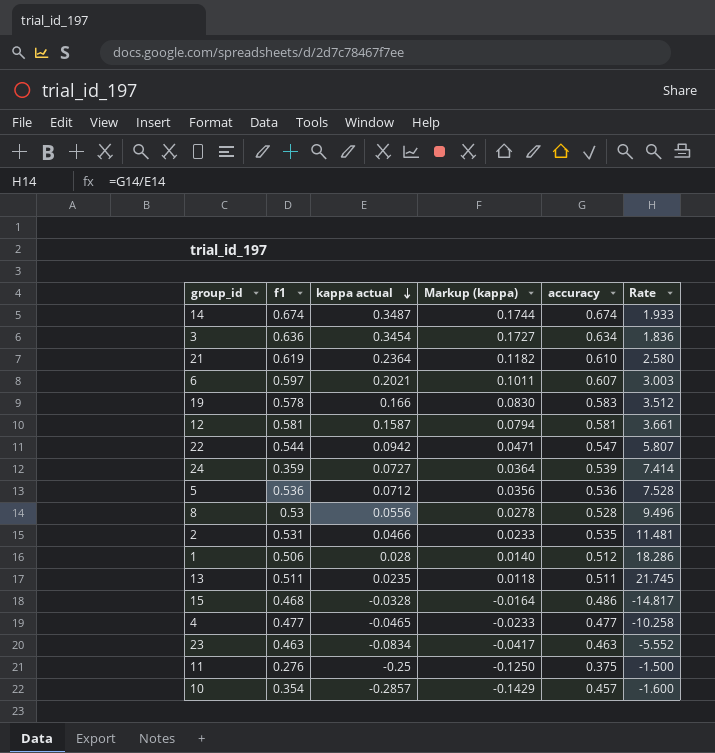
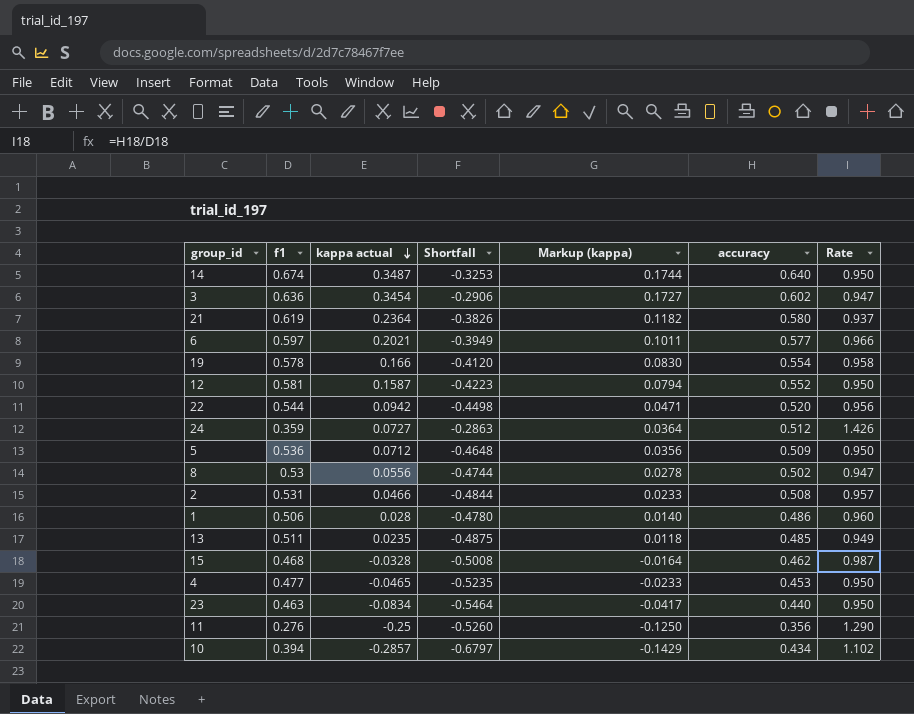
column Shortfall | formula: none -> [kappa actual] - [f1]
column Rate | formula: [accuracy] / [kappa actual] -> [accuracy] / [f1]
14 | accuracy: 0.674 -> 0.640
3 | accuracy: 0.634 -> 0.602
21 | accuracy: 0.610 -> 0.580
6 | accuracy: 0.607 -> 0.577
19 | accuracy: 0.583 -> 0.554
12 | accuracy: 0.581 -> 0.552
22 | accuracy: 0.547 -> 0.520
24 | accuracy: 0.539 -> 0.512
5 | accuracy: 0.536 -> 0.509
8 | accuracy: 0.528 -> 0.502
2 | accuracy: 0.535 -> 0.508
1 | accuracy: 0.512 -> 0.486
13 | accuracy: 0.511 -> 0.485
15 | accuracy: 0.486 -> 0.462
4 | accuracy: 0.477 -> 0.453
23 | accuracy: 0.463 -> 0.440
11 | accuracy: 0.375 -> 0.356
10 | f1: 0.354 -> 0.394
10 | accuracy: 0.457 -> 0.434

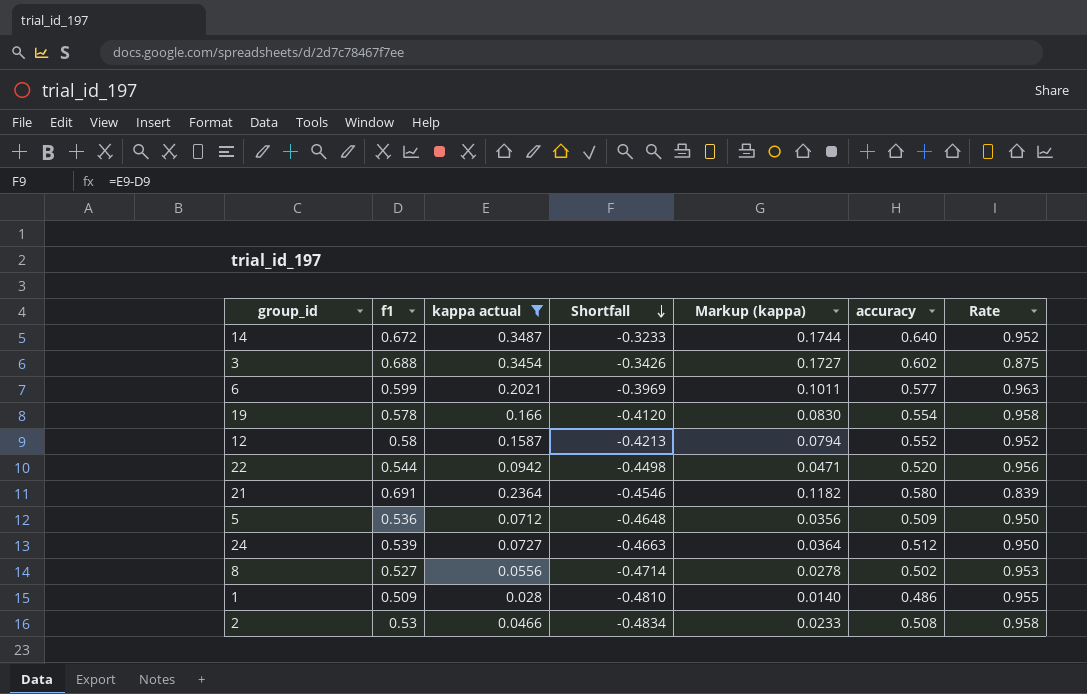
filter: none -> kappa actual >= 0.028
row order: kappa actual descending -> Shortfall descending
14 | f1: 0.674 -> 0.672
14 | Shortfall: -0.3253 -> -0.3233
14 | Rate: 0.950 -> 0.952
3 | f1: 0.636 -> 0.688
3 | Shortfall: -0.2906 -> -0.3426
3 | Rate: 0.947 -> 0.875
6 | f1: 0.597 -> 0.599
6 | Shortfall: -0.3949 -> -0.3969
6 | Rate: 0.966 -> 0.963
12 | f1: 0.581 -> 0.58
12 | Shortfall: -0.4223 -> -0.4213
12 | Rate: 0.950 -> 0.952
21 | f1: 0.619 -> 0.691
21 | Shortfall: -0.3826 -> -0.4546
21 | Rate: 0.937 -> 0.839
24 | f1: 0.359 -> 0.539
24 | Shortfall: -0.2863 -> -0.4663
24 | Rate: 1.426 -> 0.950
8 | f1: 0.53 -> 0.527
8 | Shortfall: -0.4744 -> -0.4714
8 | Rate: 0.947 -> 0.953
1 | f1: 0.506 -> 0.509
1 | Shortfall: -0.4780 -> -0.4810
1 | Rate: 0.960 -> 0.955
2 | f1: 0.531 -> 0.53
2 | Shortfall: -0.4844 -> -0.4834
2 | Rate: 0.957 -> 0.958

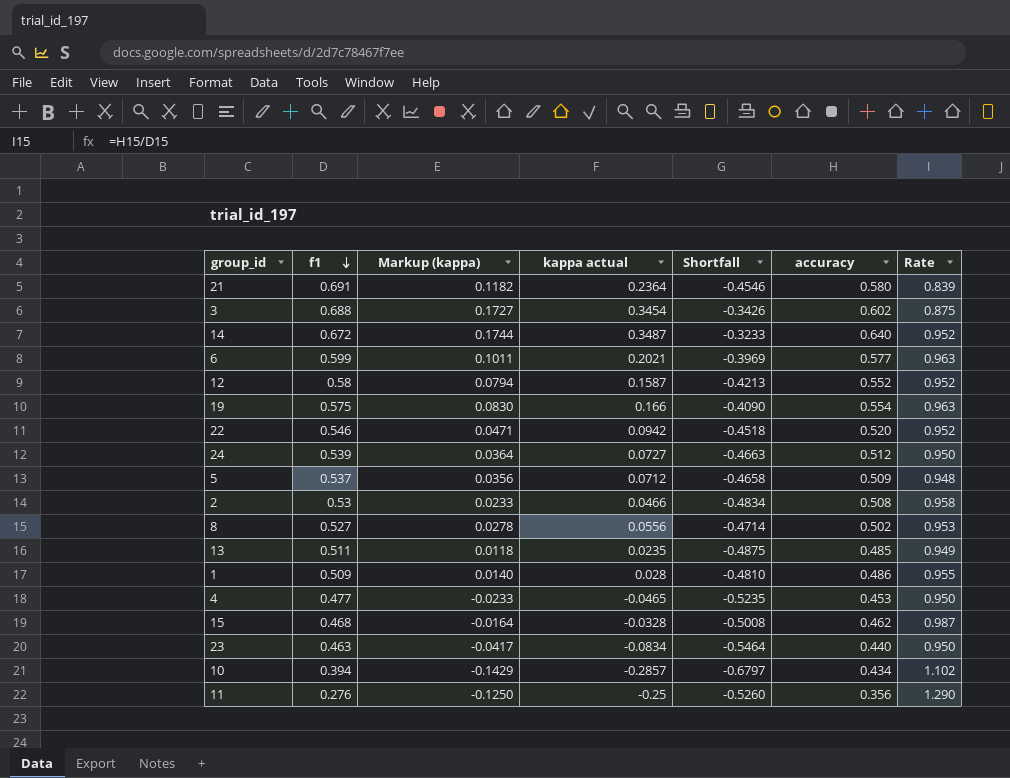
filter: kappa actual >= 0.028 -> none
row order: Shortfall descending -> f1 descending
column Markup (kappa) | position: 5 -> 3
19 | f1: 0.578 -> 0.575
19 | Shortfall: -0.4120 -> -0.4090
19 | Rate: 0.958 -> 0.963
22 | f1: 0.544 -> 0.546
22 | Shortfall: -0.4498 -> -0.4518
22 | Rate: 0.956 -> 0.952
5 | f1: 0.536 -> 0.537
5 | Shortfall: -0.4648 -> -0.4658
5 | Rate: 0.950 -> 0.948

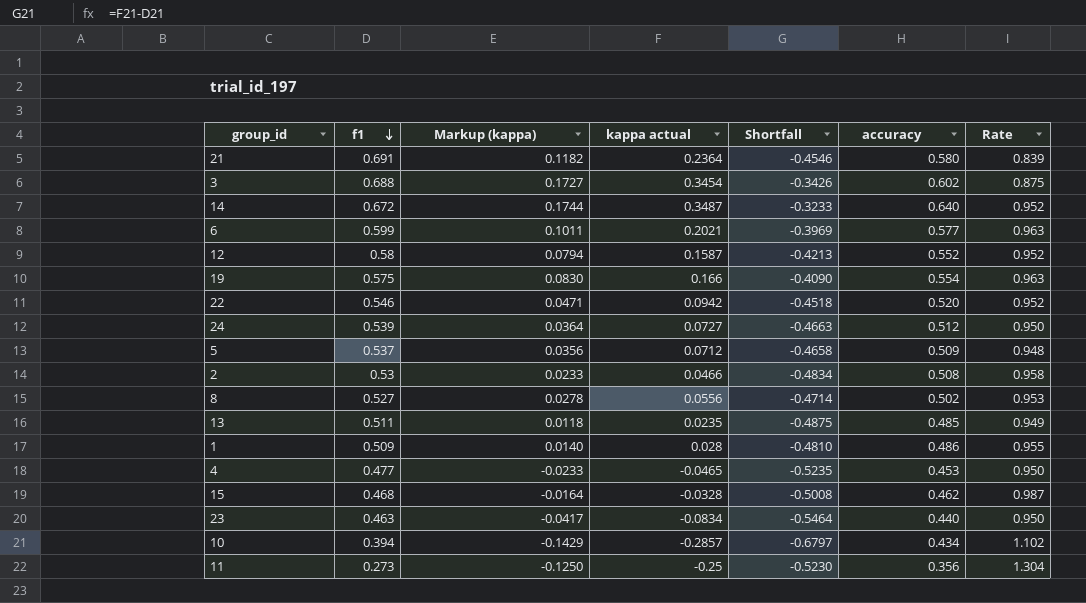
11 | f1: 0.276 -> 0.273
11 | Shortfall: -0.5260 -> -0.5230
11 | Rate: 1.290 -> 1.304

